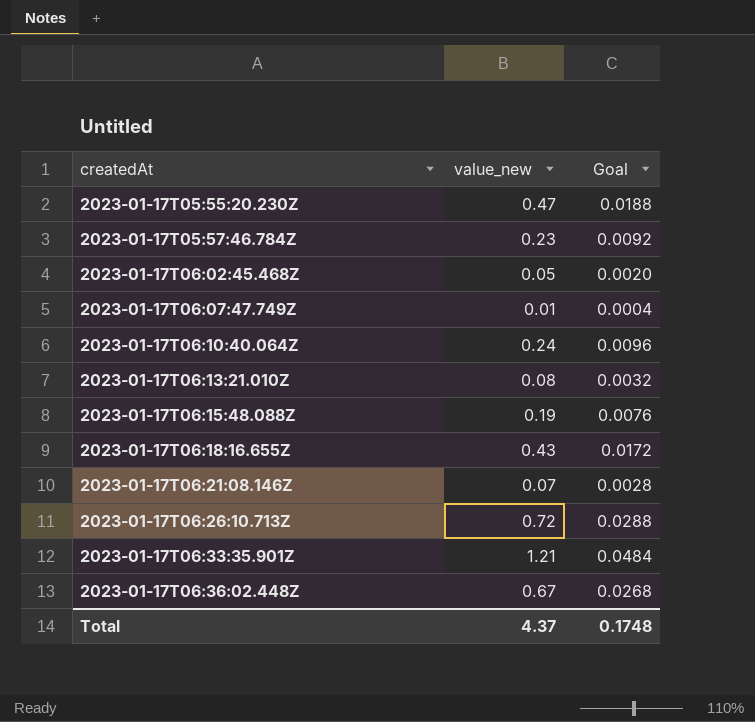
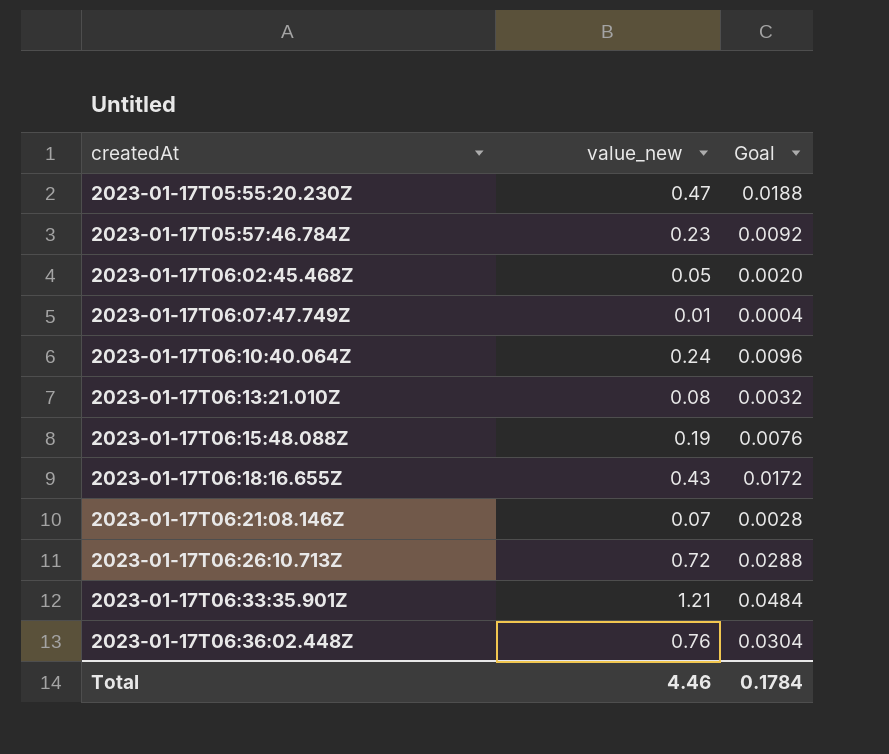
2023-01-17T06:36:02.448Z | value_new: 0.67 -> 0.76
2023-01-17T06:36:02.448Z | Goal: 0.0268 -> 0.0304
Total | value_new: 4.37 -> 4.46
Total | Goal: 0.1748 -> 0.1784

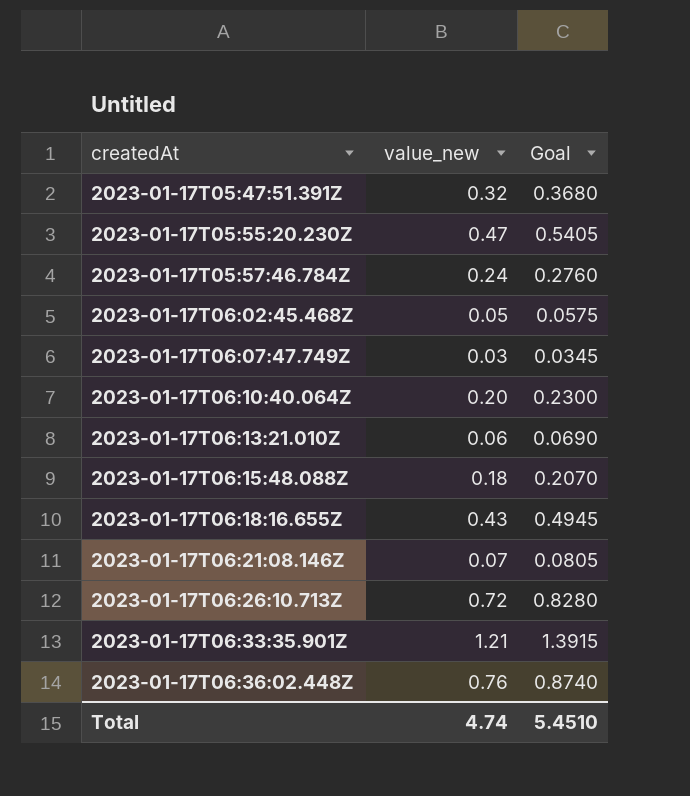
column Goal | formula: [value_new] * 0.04 -> [value_new] * 1.15
row 2023-01-17T05:47:51.391Z: none -> 0.32 | 0.3680
2023-01-17T05:57:46.784Z | value_new: 0.23 -> 0.24
2023-01-17T06:07:47.749Z | value_new: 0.01 -> 0.03
2023-01-17T06:10:40.064Z | value_new: 0.24 -> 0.20
2023-01-17T06:13:21.010Z | value_new: 0.08 -> 0.06
2023-01-17T06:15:48.088Z | value_new: 0.19 -> 0.18
Total | value_new: 4.46 -> 4.74
Total | Goal: 0.1784 -> 5.4510

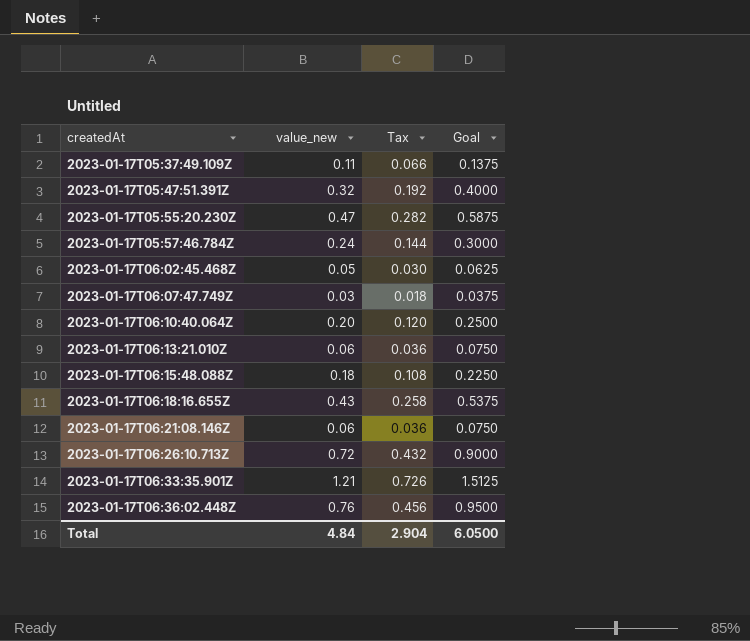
column Tax | formula: none -> [value_new] * 0.6
column Goal | formula: [value_new] * 1.15 -> [value_new] * 1.25
row 2023-01-17T05:37:49.109Z: none -> 0.11 | 0.066 | 0.1375
2023-01-17T06:21:08.146Z | value_new: 0.07 -> 0.06
Total | value_new: 4.74 -> 4.84
Total | Goal: 5.4510 -> 6.0500

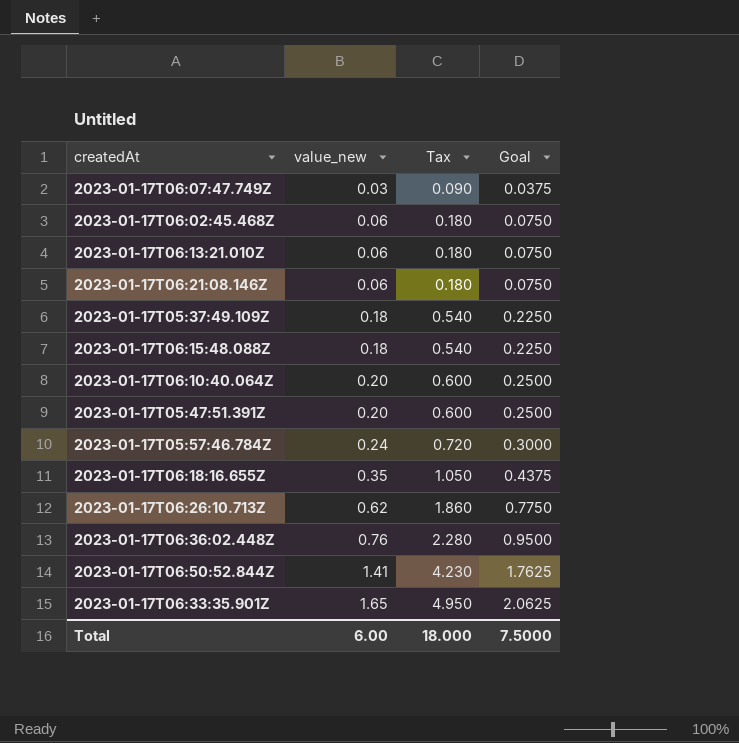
row order: createdAt ascending -> value_new ascending
column Tax | formula: [value_new] * 0.6 -> [value_new] * 3
row 2023-01-17T05:55:20.230Z: 0.47 | 0.282 | 0.5875 -> none
2023-01-17T06:02:45.468Z | value_new: 0.05 -> 0.06
2023-01-17T06:02:45.468Z | Goal: 0.0625 -> 0.0750
2023-01-17T05:37:49.109Z | value_new: 0.11 -> 0.18
2023-01-17T05:37:49.109Z | Goal: 0.1375 -> 0.2250
2023-01-17T05:47:51.391Z | value_new: 0.32 -> 0.20
2023-01-17T05:47:51.391Z | Goal: 0.4000 -> 0.2500
2023-01-17T06:18:16.655Z | value_new: 0.43 -> 0.35
2023-01-17T06:18:16.655Z | Goal: 0.5375 -> 0.4375
2023-01-17T06:26:10.713Z | value_new: 0.72 -> 0.62
2023-01-17T06:26:10.713Z | Goal: 0.9000 -> 0.7750
row 2023-01-17T06:50:52.844Z: none -> 1.41 | 4.230 | 1.7625
2023-01-17T06:33:35.901Z | value_new: 1.21 -> 1.65
2023-01-17T06:33:35.901Z | Goal: 1.5125 -> 2.0625
Total | value_new: 4.84 -> 6.00
Total | Tax: 2.904 -> 18.000
Total | Goal: 6.0500 -> 7.5000

